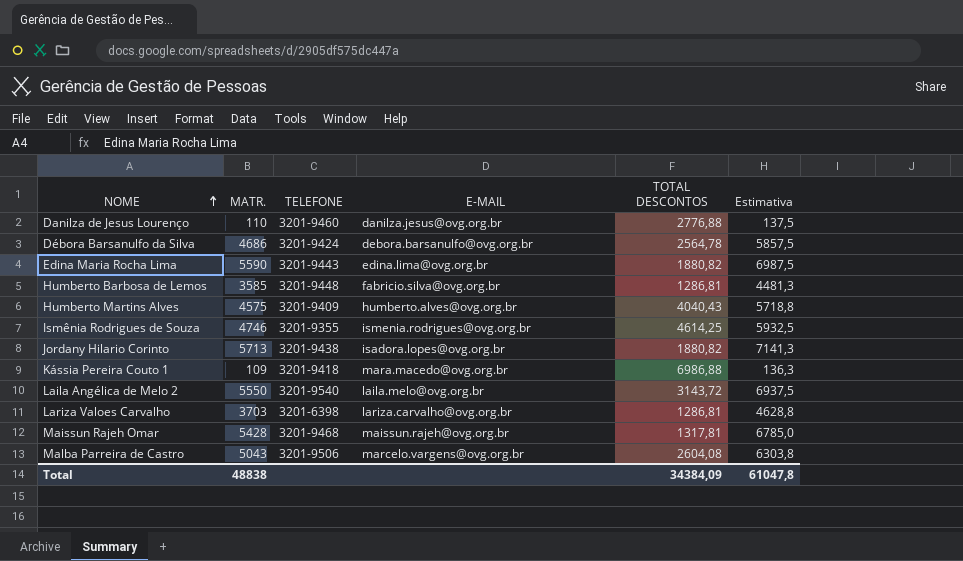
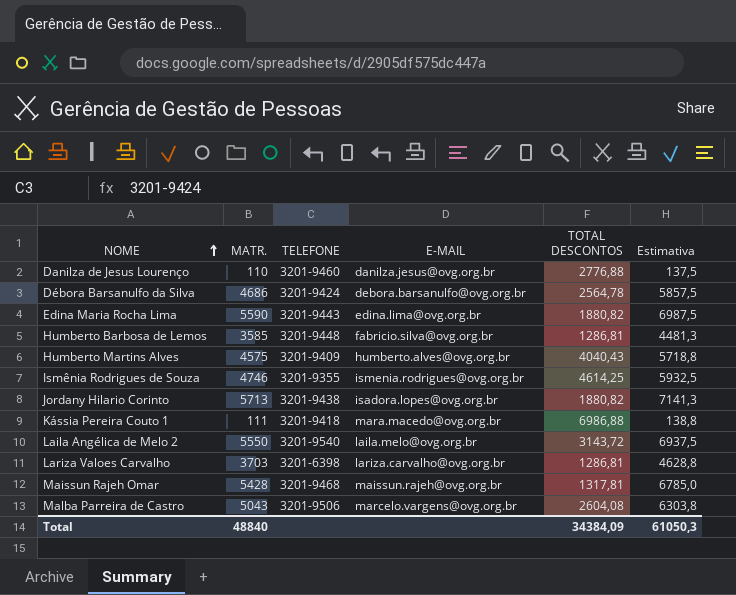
Kássia Pereira Couto 1 | MATR.: 109 -> 111
Kássia Pereira Couto 1 | Estimativa: 136,3 -> 138,8
Total | MATR.: 48838 -> 48840
Total | Estimativa: 61047,8 -> 61050,3

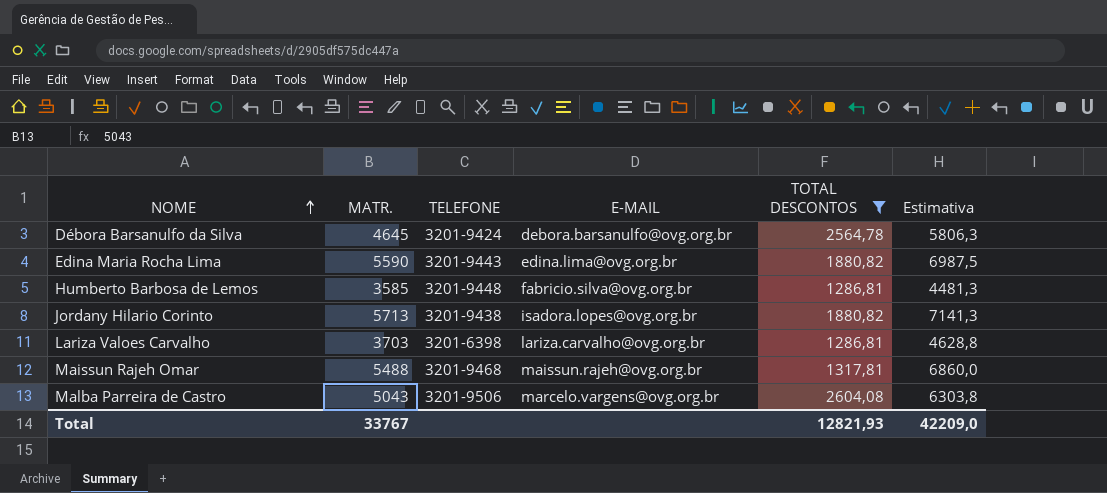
filter: none -> TOTAL DESCONTOS <= 2604,08
Débora Barsanulfo da Silva | MATR.: 4686 -> 4645
Débora Barsanulfo da Silva | Estimativa: 5857,5 -> 5806,3
Maissun Rajeh Omar | MATR.: 5428 -> 5488
Maissun Rajeh Omar | Estimativa: 6785,0 -> 6860,0
Total | MATR.: 48840 -> 33767
Total | TOTAL DESCONTOS: 34384,09 -> 12821,93
Total | Estimativa: 61050,3 -> 42209,0

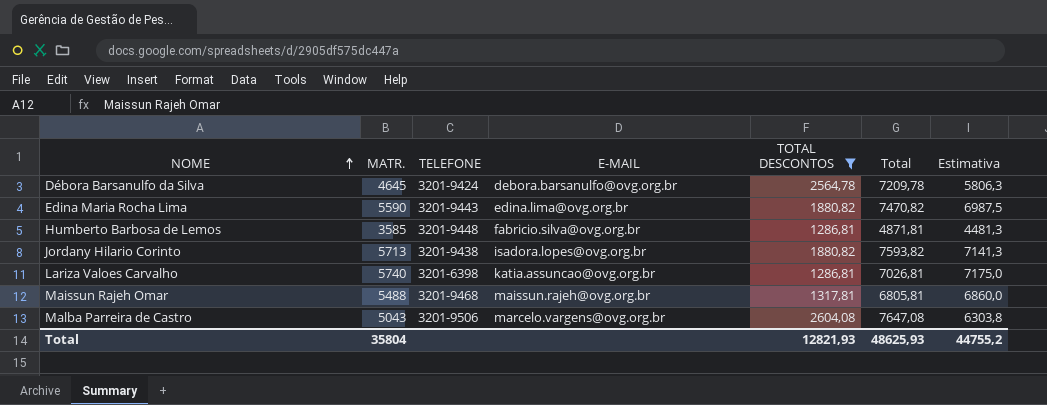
column Total | formula: none -> [MATR.] + [TOTAL DESCONTOS]
Lariza Valoes Carvalho | MATR.: 3703 -> 5740
Lariza Valoes Carvalho | E-MAIL: lariza.carvalho@ovg.org.br -> katia.assuncao@ovg.org.br
Lariza Valoes Carvalho | Estimativa: 4628,8 -> 7175,0
Total | MATR.: 33767 -> 35804
Total | Estimativa: 42209,0 -> 44755,2

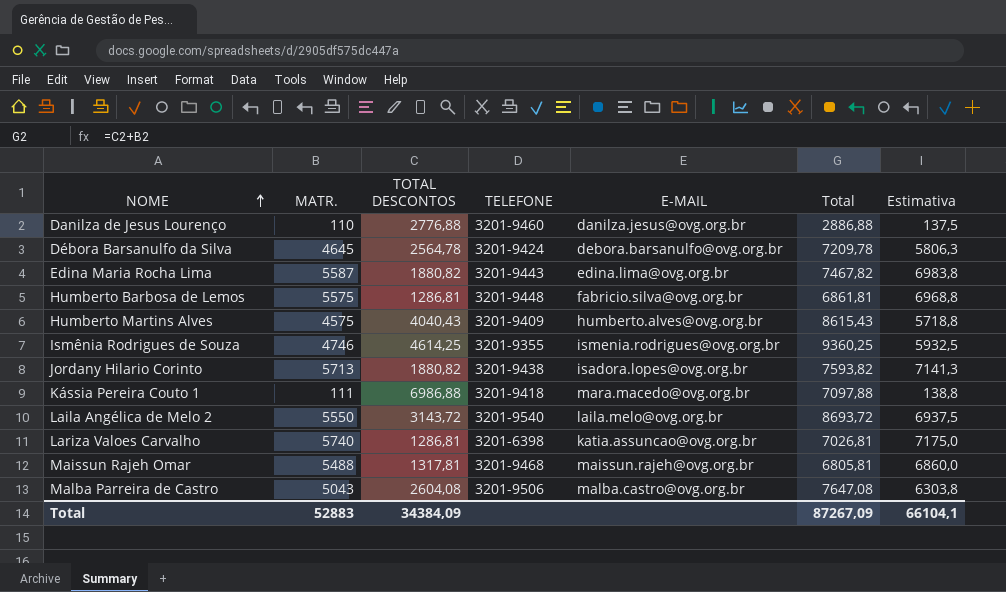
filter: TOTAL DESCONTOS <= 2604,08 -> none
column TOTAL DESCONTOS | position: 5 -> 3
Edina Maria Rocha Lima | MATR.: 5590 -> 5587
Edina Maria Rocha Lima | Total: 7470,82 -> 7467,82
Edina Maria Rocha Lima | Estimativa: 6987,5 -> 6983,8
Humberto Barbosa de Lemos | MATR.: 3585 -> 5575
Humberto Barbosa de Lemos | Total: 4871,81 -> 6861,81
Humberto Barbosa de Lemos | Estimativa: 4481,3 -> 6968,8
Malba Parreira de Castro | E-MAIL: marcelo.vargens@ovg.org.br -> malba.castro@ovg.org.br
Total | MATR.: 35804 -> 52883
Total | TOTAL DESCONTOS: 12821,93 -> 34384,09
Total | Total: 48625,93 -> 87267,09
Total | Estimativa: 44755,2 -> 66104,1

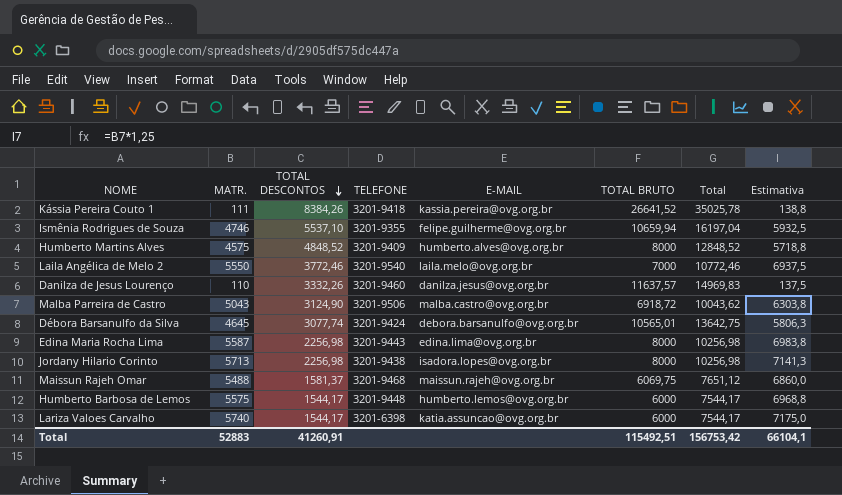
row order: NOME ascending -> TOTAL DESCONTOS descending
column TOTAL BRUTO | position: none -> 6
column Total | formula: [MATR.] + [TOTAL DESCONTOS] -> [TOTAL DESCONTOS] + [TOTAL BRUTO]
Kássia Pereira Couto 1 | TOTAL DESCONTOS: 6986,88 -> 8384,26
Kássia Pereira Couto 1 | E-MAIL: mara.macedo@ovg.org.br -> kassia.pereira@ovg.org.br
Ismênia Rodrigues de Souza | TOTAL DESCONTOS: 4614,25 -> 5537,10
Ismênia Rodrigues de Souza | E-MAIL: ismenia.rodrigues@ovg.org.br -> felipe.guilherme@ovg.org.br
Humberto Martins Alves | TOTAL DESCONTOS: 4040,43 -> 4848,52
Laila Angélica de Melo 2 | TOTAL DESCONTOS: 3143,72 -> 3772,46
Danilza de Jesus Lourenço | TOTAL DESCONTOS: 2776,88 -> 3332,26
Malba Parreira de Castro | TOTAL DESCONTOS: 2604,08 -> 3124,90
Débora Barsanulfo da Silva | TOTAL DESCONTOS: 2564,78 -> 3077,74
Edina Maria Rocha Lima | TOTAL DESCONTOS: 1880,82 -> 2256,98
Jordany Hilario Corinto | TOTAL DESCONTOS: 1880,82 -> 2256,98
Maissun Rajeh Omar | TOTAL DESCONTOS: 1317,81 -> 1581,37
Humberto Barbosa de Lemos | TOTAL DESCONTOS: 1286,81 -> 1544,17
Humberto Barbosa de Lemos | E-MAIL: fabricio.silva@ovg.org.br -> humberto.lemos@ovg.org.br
Lariza Valoes Carvalho | TOTAL DESCONTOS: 1286,81 -> 1544,17
Total | TOTAL DESCONTOS: 34384,09 -> 41260,91
Total | Total: 87267,09 -> 156753,42

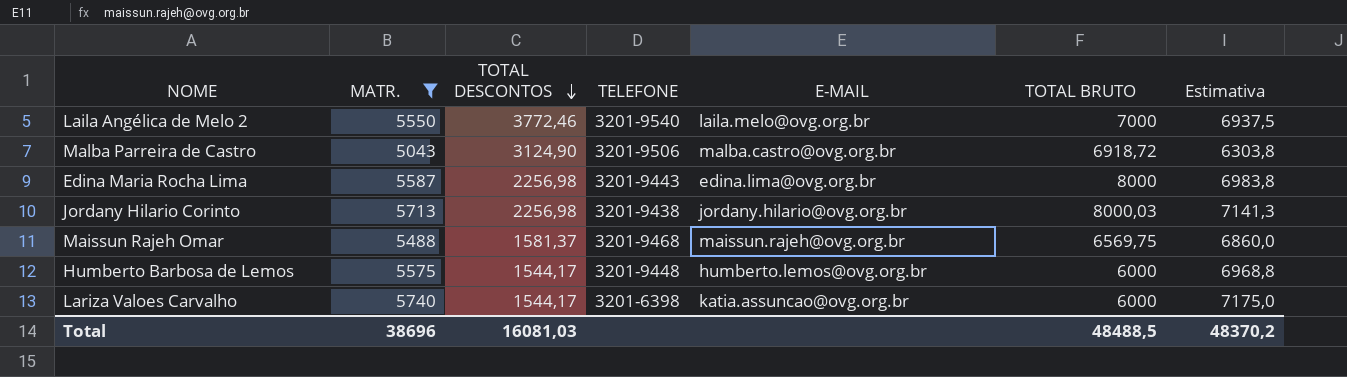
filter: none -> MATR. >= 5043
column Total | formula: [TOTAL DESCONTOS] + [TOTAL BRUTO] -> none
Jordany Hilario Corinto | E-MAIL: isadora.lopes@ovg.org.br -> jordany.hilario@ovg.org.br
Jordany Hilario Corinto | TOTAL BRUTO: 8000 -> 8000,03
Maissun Rajeh Omar | TOTAL BRUTO: 6069,75 -> 6569,75
Total | MATR.: 52883 -> 38696
Total | TOTAL DESCONTOS: 41260,91 -> 16081,03
Total | TOTAL BRUTO: 115492,51 -> 48488,5
Total | Estimativa: 66104,1 -> 48370,2

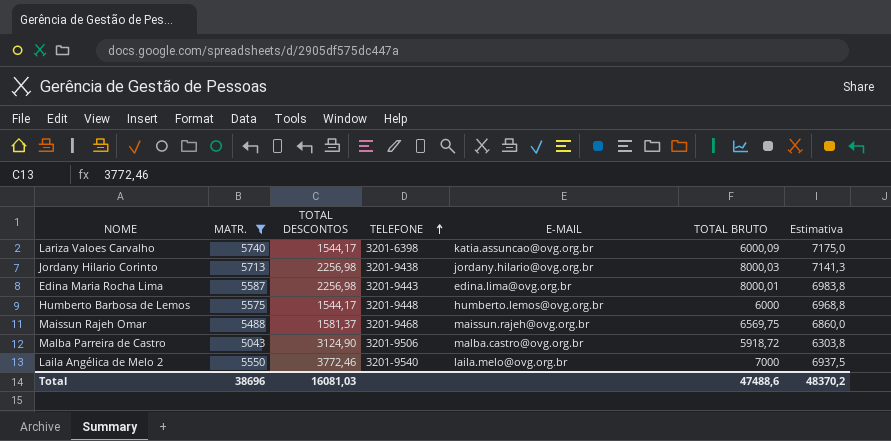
row order: TOTAL DESCONTOS descending -> TELEFONE ascending
Lariza Valoes Carvalho | TOTAL BRUTO: 6000 -> 6000,09
Edina Maria Rocha Lima | TOTAL BRUTO: 8000 -> 8000,01
Malba Parreira de Castro | TOTAL BRUTO: 6918,72 -> 5918,72
Total | TOTAL BRUTO: 48488,5 -> 47488,6

